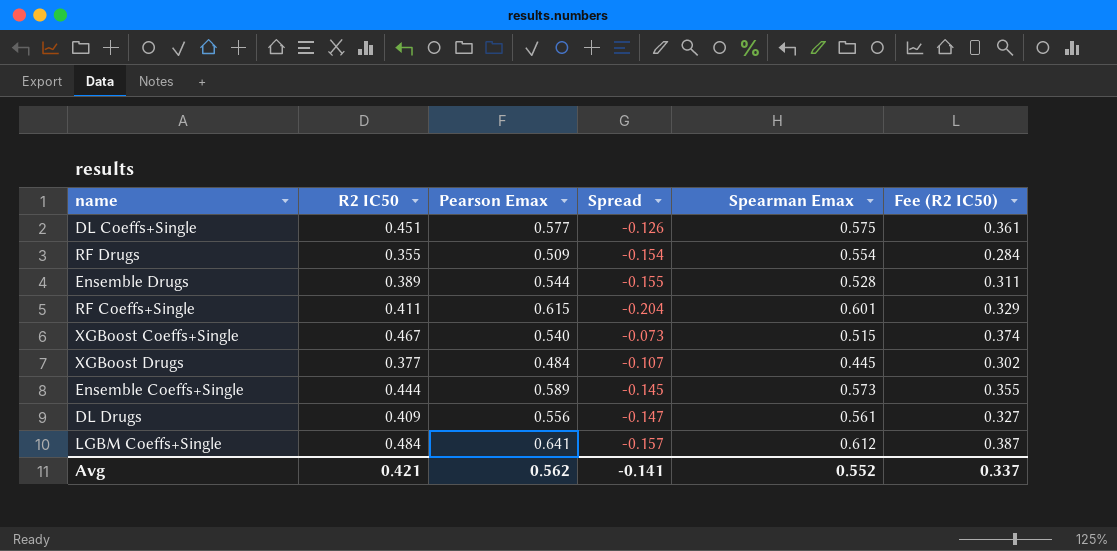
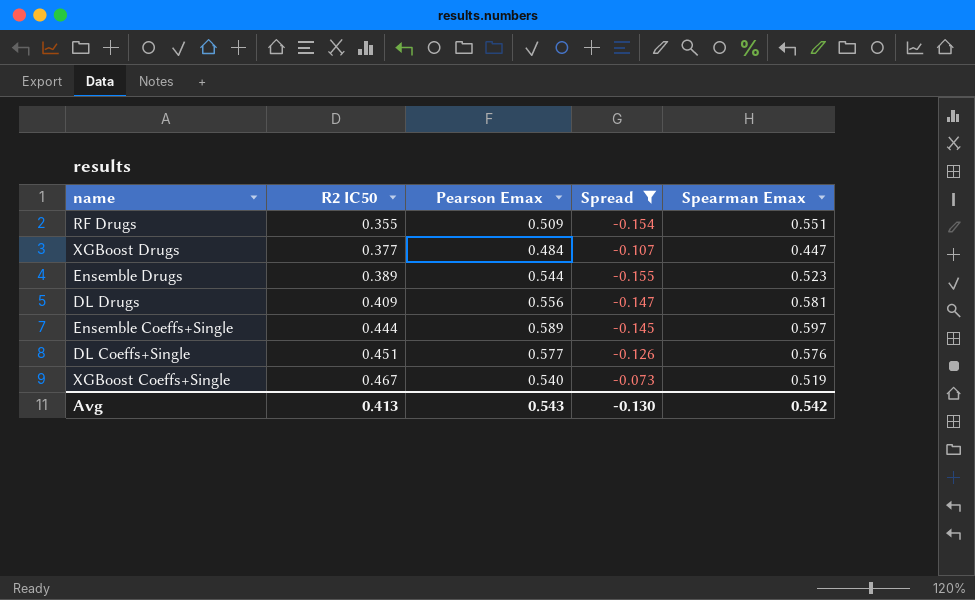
filter: none -> Spread >= -0.155
row order: none -> R2 IC50 ascending
column Fee (R2 IC50) | formula: [R2 IC50] * 0.8 -> none
RF Drugs | Spearman Emax: 0.554 -> 0.551
XGBoost Drugs | Spearman Emax: 0.445 -> 0.447
Ensemble Drugs | Spearman Emax: 0.528 -> 0.523
DL Drugs | Spearman Emax: 0.561 -> 0.581
Ensemble Coeffs+Single | Spearman Emax: 0.573 -> 0.597
DL Coeffs+Single | Spearman Emax: 0.575 -> 0.576
XGBoost Coeffs+Single | Spearman Emax: 0.515 -> 0.519
Avg | R2 IC50: 0.421 -> 0.413
Avg | Pearson Emax: 0.562 -> 0.543
Avg | Spread: -0.141 -> -0.130
Avg | Spearman Emax: 0.552 -> 0.542

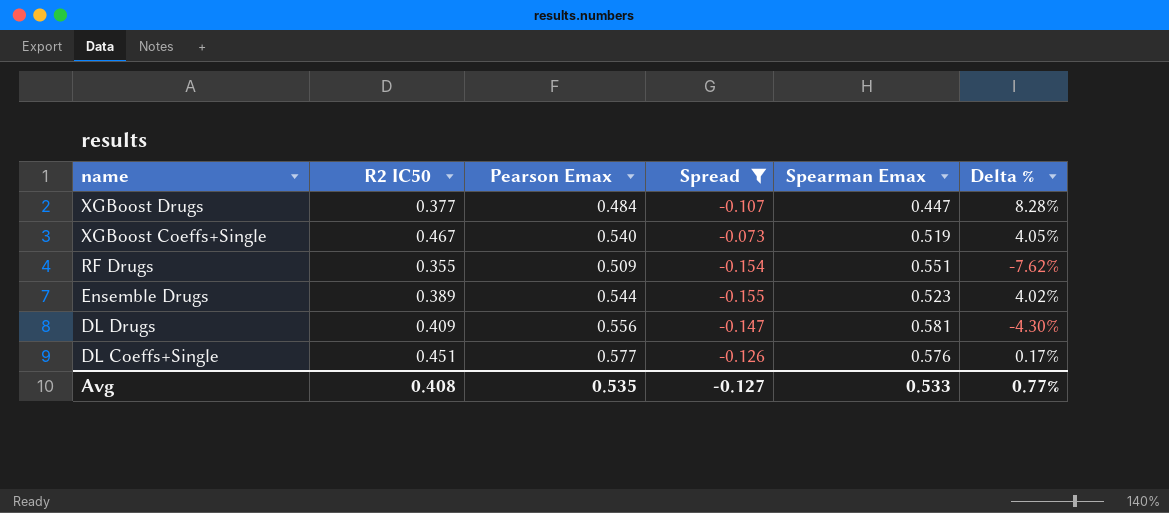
row order: R2 IC50 ascending -> name descending
column Delta % | formula: none -> ([Pearson Emax] - [Spearman Emax]) / [Spearman Emax]
row Ensemble Coeffs+Single: 0.444 | 0.589 | -0.145 | 0.597 -> none
Avg | R2 IC50: 0.413 -> 0.408
Avg | Pearson Emax: 0.543 -> 0.535
Avg | Spread: -0.130 -> -0.127
Avg | Spearman Emax: 0.542 -> 0.533

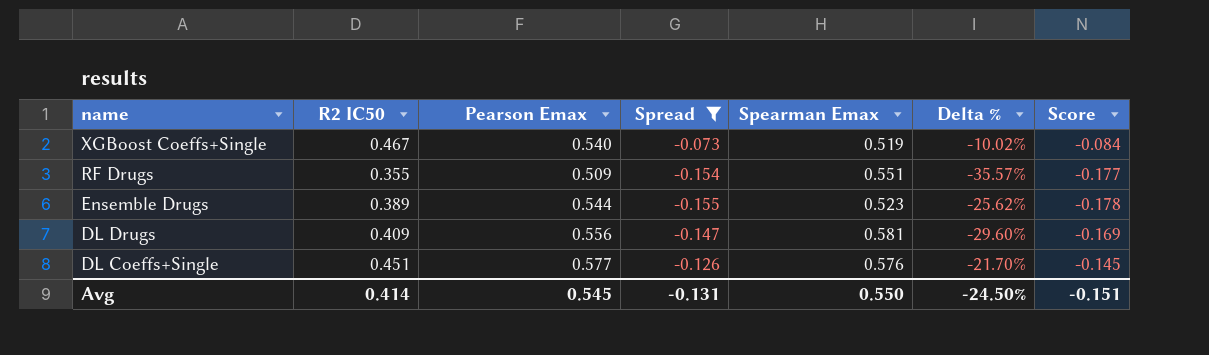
column Delta % | formula: ([Pearson Emax] - [Spearman Emax]) / [Spearman Emax] -> ([R2 IC50] - [Spearman Emax]) / [Spearman Emax]
column Score | formula: none -> [Spread] * 1.15
row XGBoost Drugs: 0.377 | 0.484 | -0.107 | 0.447 | 8.28% -> none
Avg | R2 IC50: 0.408 -> 0.414
Avg | Pearson Emax: 0.535 -> 0.545
Avg | Spread: -0.127 -> -0.131
Avg | Spearman Emax: 0.533 -> 0.550
Avg | Delta %: 0.77% -> -24.50%

